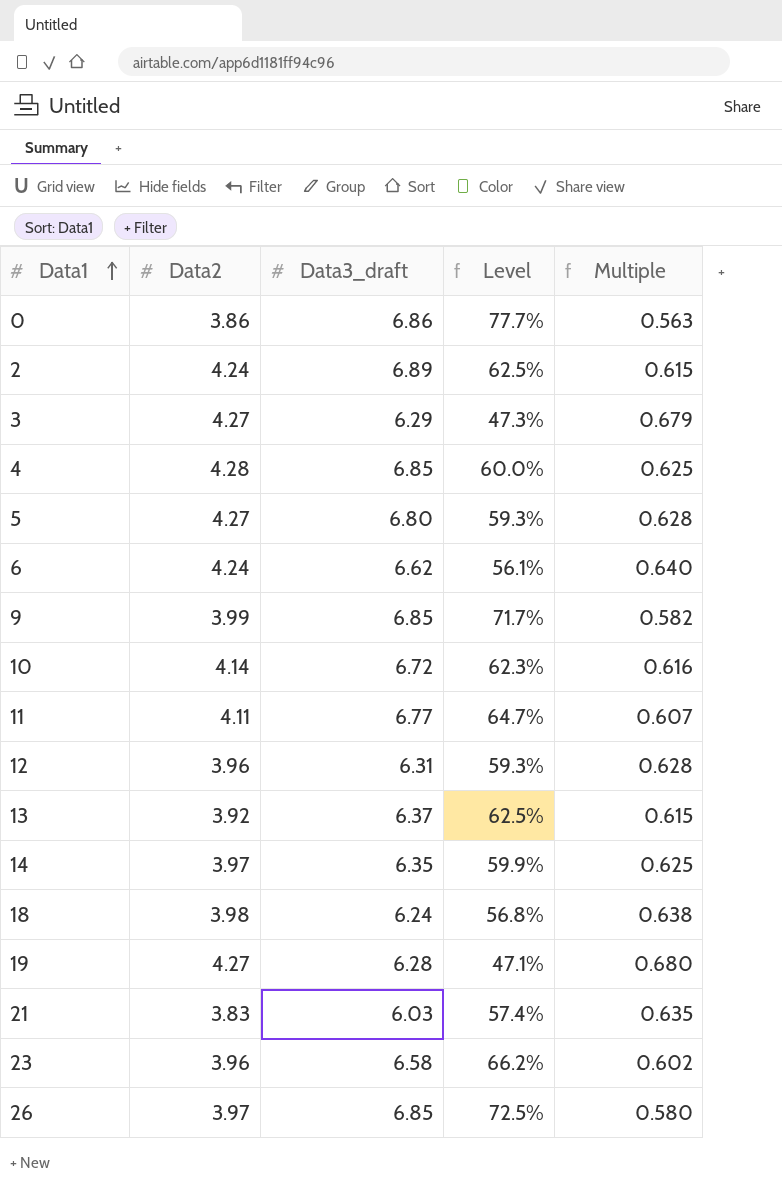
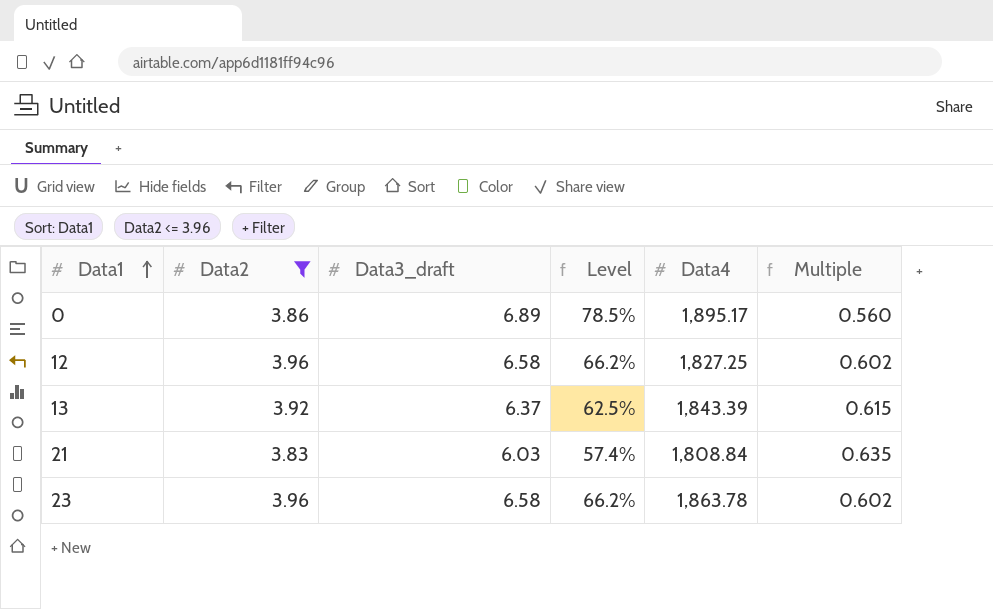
filter: none -> Data2 <= 3.96
column Data4 | position: none -> 5
0 | Data3_draft: 6.86 -> 6.89
0 | Level: 77.7% -> 78.5%
0 | Multiple: 0.563 -> 0.560
12 | Data3_draft: 6.31 -> 6.58
12 | Level: 59.3% -> 66.2%
12 | Multiple: 0.628 -> 0.602

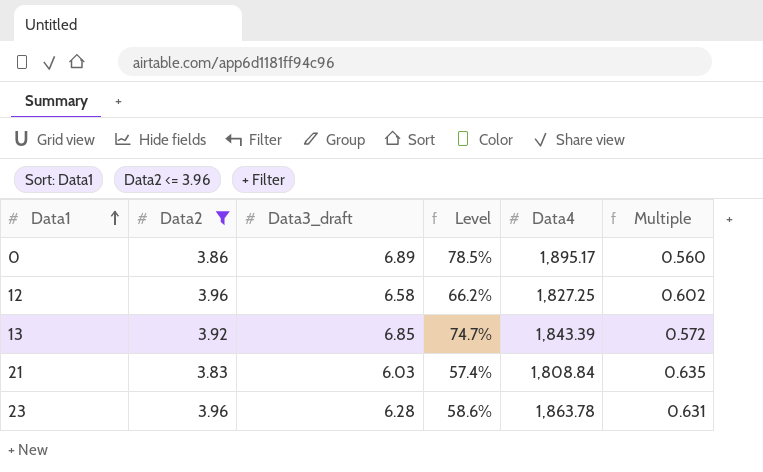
13 | Data3_draft: 6.37 -> 6.85
13 | Level: 62.5% -> 74.7%
13 | Multiple: 0.615 -> 0.572
23 | Data3_draft: 6.58 -> 6.28
23 | Level: 66.2% -> 58.6%
23 | Multiple: 0.602 -> 0.631

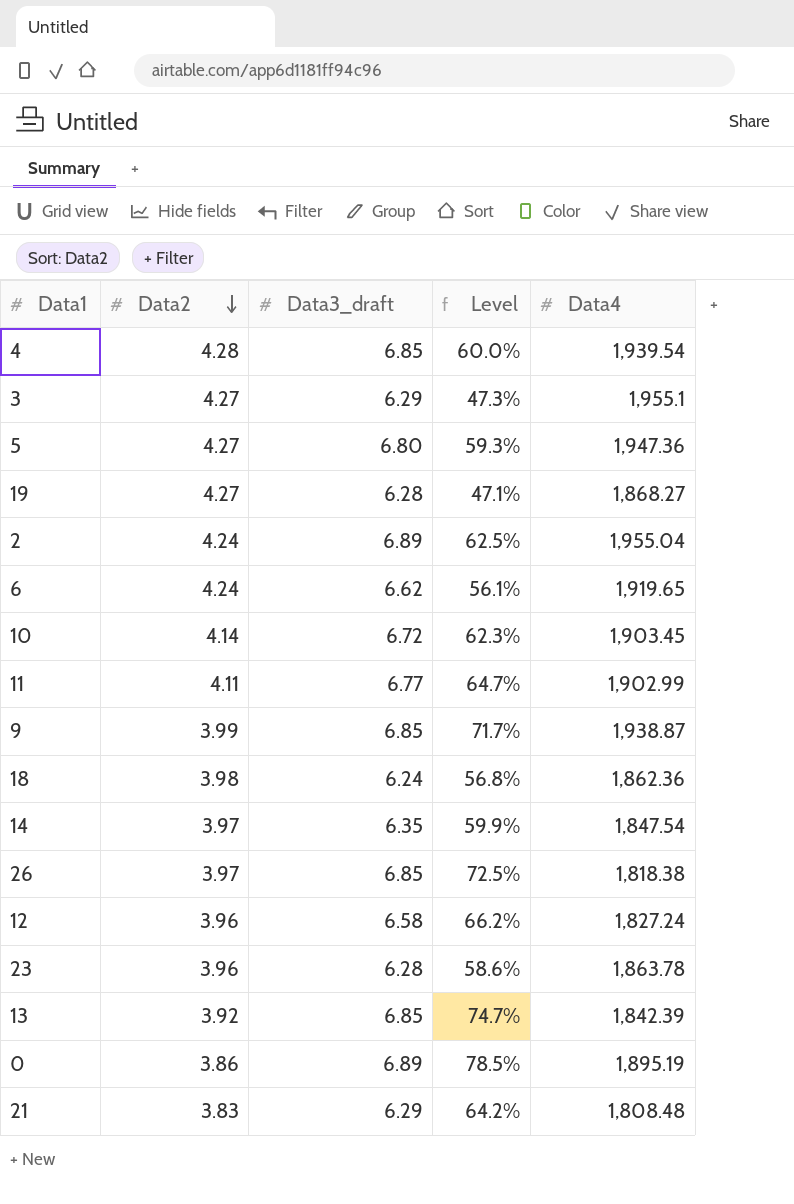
filter: Data2 <= 3.96 -> none
row order: Data1 ascending -> Data2 descending
column Multiple | formula: [Data2] / [Data3_draft] -> none
12 | Data4: 1,827.25 -> 1,827.24
13 | Data4: 1,843.39 -> 1,842.39
0 | Data4: 1,895.17 -> 1,895.19
21 | Data3_draft: 6.03 -> 6.29
21 | Level: 57.4% -> 64.2%
21 | Data4: 1,808.84 -> 1,808.48

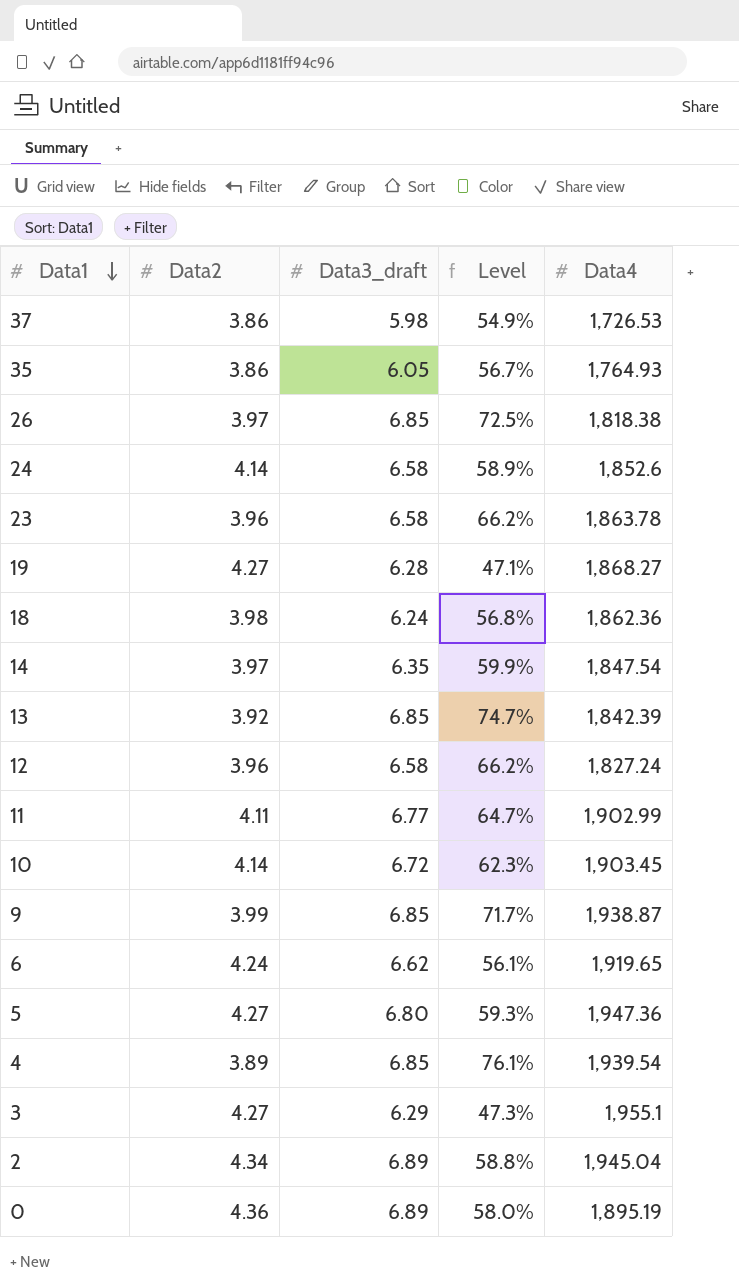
row order: Data2 descending -> Data1 descending
row 21: 3.83 | 6.29 | 64.2% | 1,808.48 -> none
row 37: none -> 3.86 | 5.98 | 54.9% | 1,726.53
row 35: none -> 3.86 | 6.05 | 56.7% | 1,764.93
row 24: none -> 4.14 | 6.58 | 58.9% | 1,852.6
23 | Data3_draft: 6.28 -> 6.58
23 | Level: 58.6% -> 66.2%
4 | Data2: 4.28 -> 3.89
4 | Level: 60.0% -> 76.1%
2 | Data2: 4.24 -> 4.34
2 | Level: 62.5% -> 58.8%
2 | Data4: 1,955.04 -> 1,945.04
0 | Data2: 3.86 -> 4.36
0 | Level: 78.5% -> 58.0%

